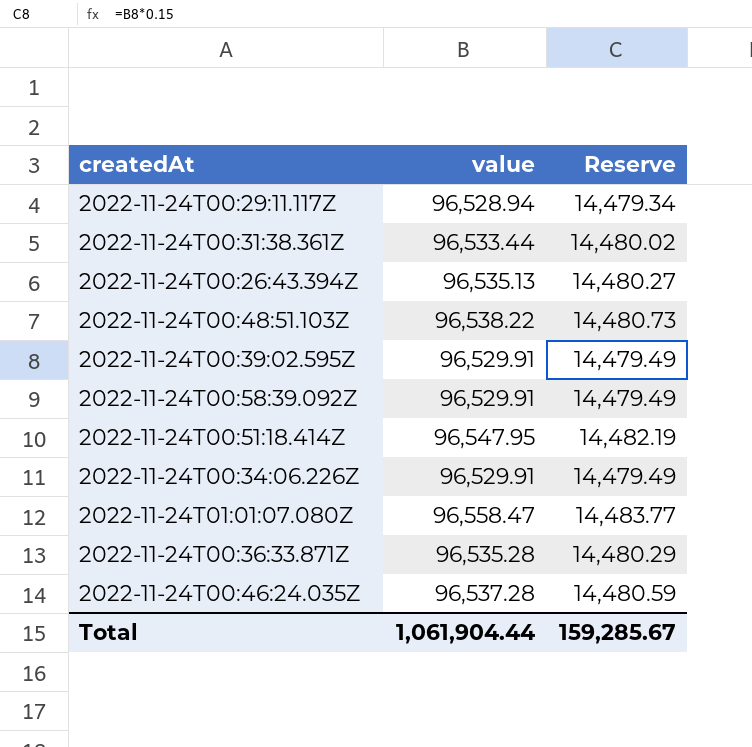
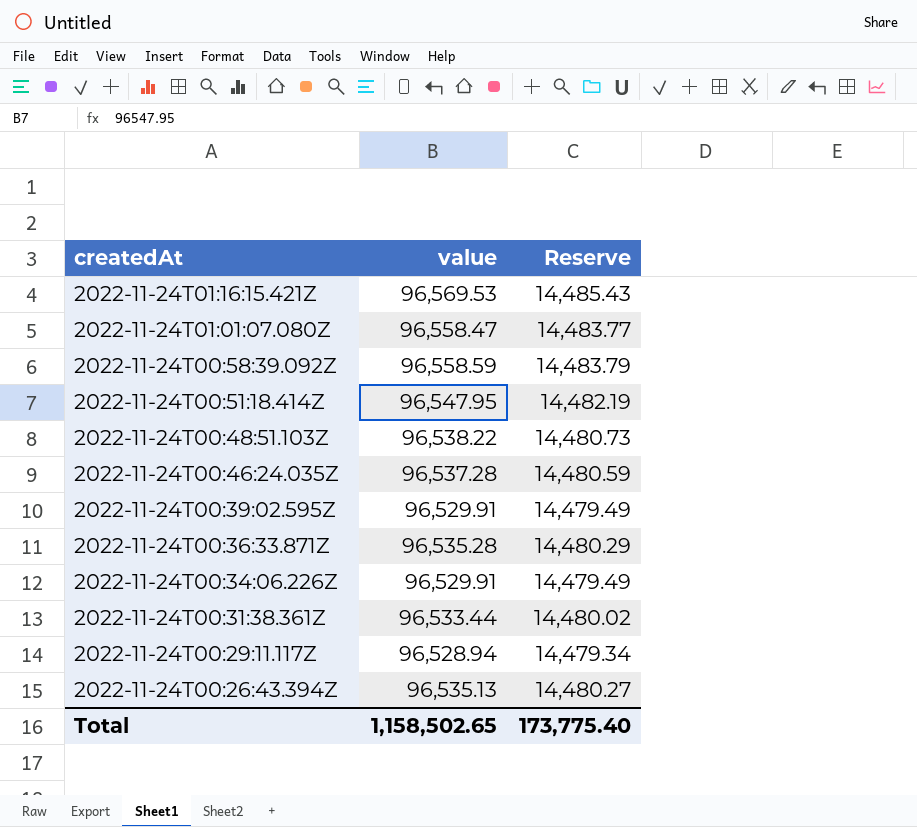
row order: none -> createdAt descending
row 2022-11-24T01:16:15.421Z: none -> 96,569.53 | 14,485.43
2022-11-24T00:58:39.092Z | value: 96,529.91 -> 96,558.59
2022-11-24T00:58:39.092Z | Reserve: 14,479.49 -> 14,483.79
Total | value: 1,061,904.44 -> 1,158,502.65
Total | Reserve: 159,285.67 -> 173,775.40

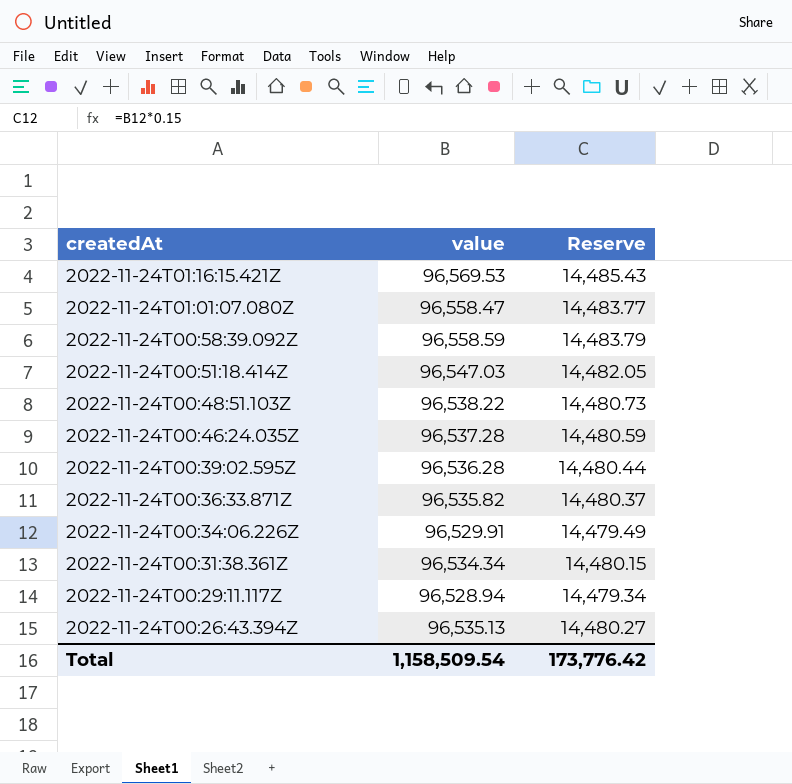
2022-11-24T00:51:18.414Z | value: 96,547.95 -> 96,547.03
2022-11-24T00:51:18.414Z | Reserve: 14,482.19 -> 14,482.05
2022-11-24T00:39:02.595Z | value: 96,529.91 -> 96,536.28
2022-11-24T00:39:02.595Z | Reserve: 14,479.49 -> 14,480.44
2022-11-24T00:36:33.871Z | value: 96,535.28 -> 96,535.82
2022-11-24T00:36:33.871Z | Reserve: 14,480.29 -> 14,480.37
2022-11-24T00:31:38.361Z | value: 96,533.44 -> 96,534.34
2022-11-24T00:31:38.361Z | Reserve: 14,480.02 -> 14,480.15
Total | value: 1,158,502.65 -> 1,158,509.54
Total | Reserve: 173,775.40 -> 173,776.42

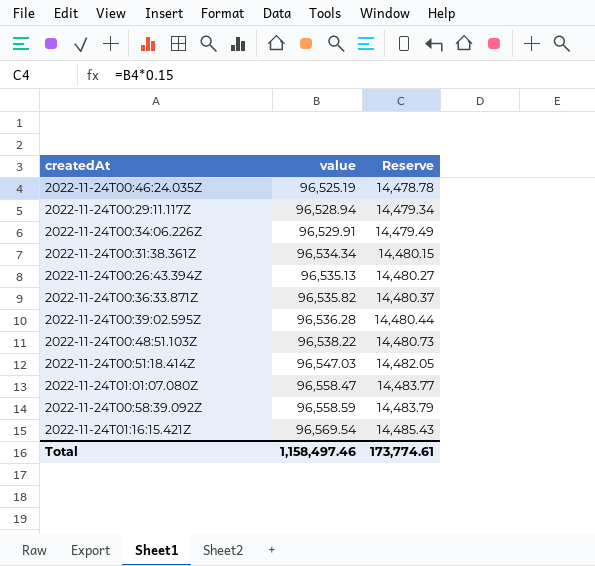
row order: createdAt descending -> value ascending
2022-11-24T00:46:24.035Z | value: 96,537.28 -> 96,525.19
2022-11-24T00:46:24.035Z | Reserve: 14,480.59 -> 14,478.78
2022-11-24T01:16:15.421Z | value: 96,569.53 -> 96,569.54
Total | value: 1,158,509.54 -> 1,158,497.46
Total | Reserve: 173,776.42 -> 173,774.61

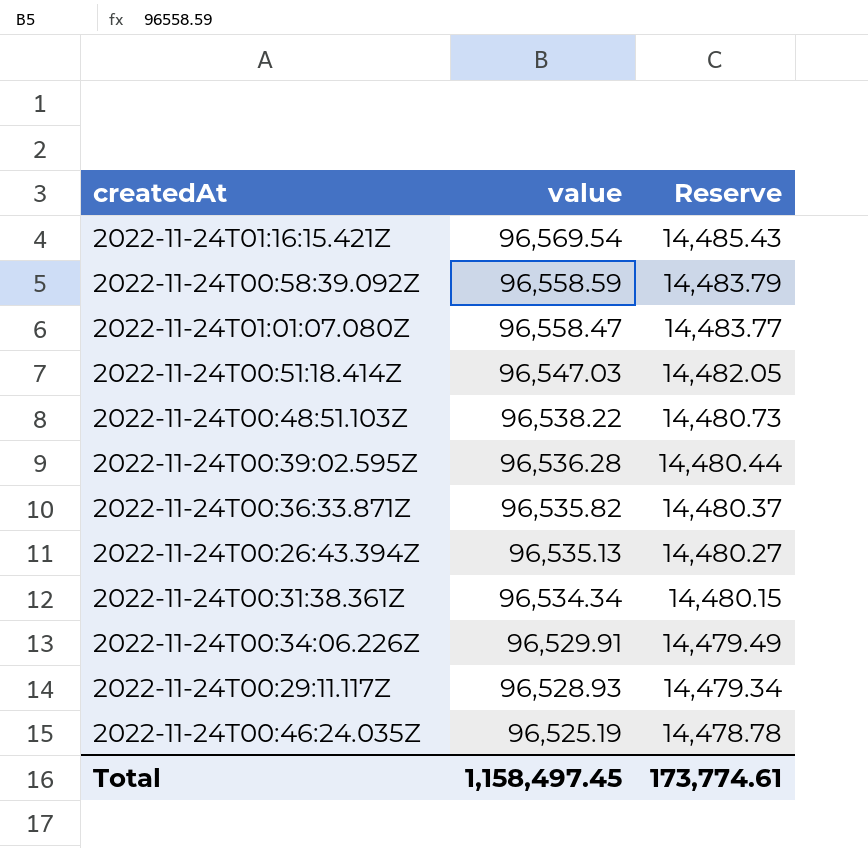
row order: value ascending -> value descending
2022-11-24T00:29:11.117Z | value: 96,528.94 -> 96,528.93
Total | value: 1,158,497.46 -> 1,158,497.45

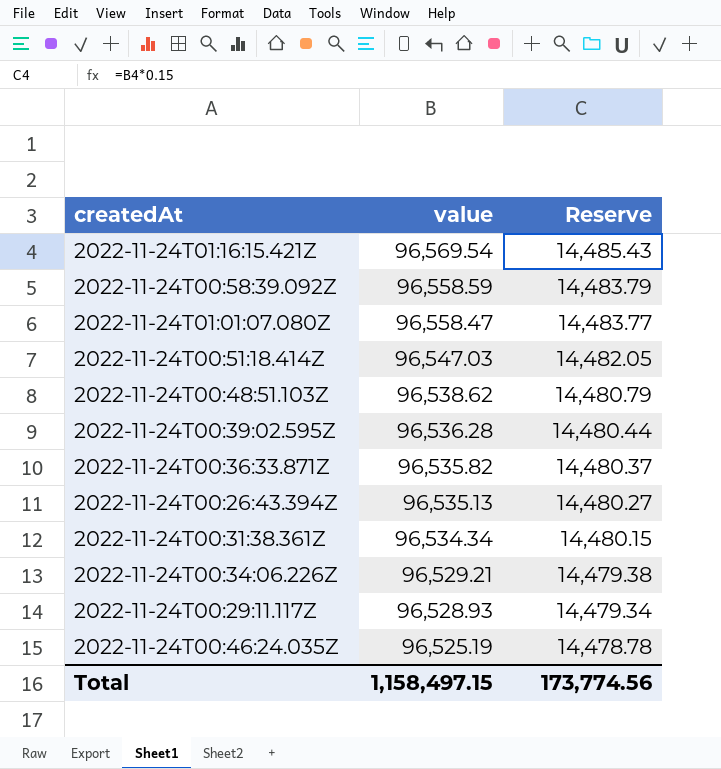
2022-11-24T00:48:51.103Z | value: 96,538.22 -> 96,538.62
2022-11-24T00:48:51.103Z | Reserve: 14,480.73 -> 14,480.79
2022-11-24T00:34:06.226Z | value: 96,529.91 -> 96,529.21
2022-11-24T00:34:06.226Z | Reserve: 14,479.49 -> 14,479.38
Total | value: 1,158,497.45 -> 1,158,497.15
Total | Reserve: 173,774.61 -> 173,774.56

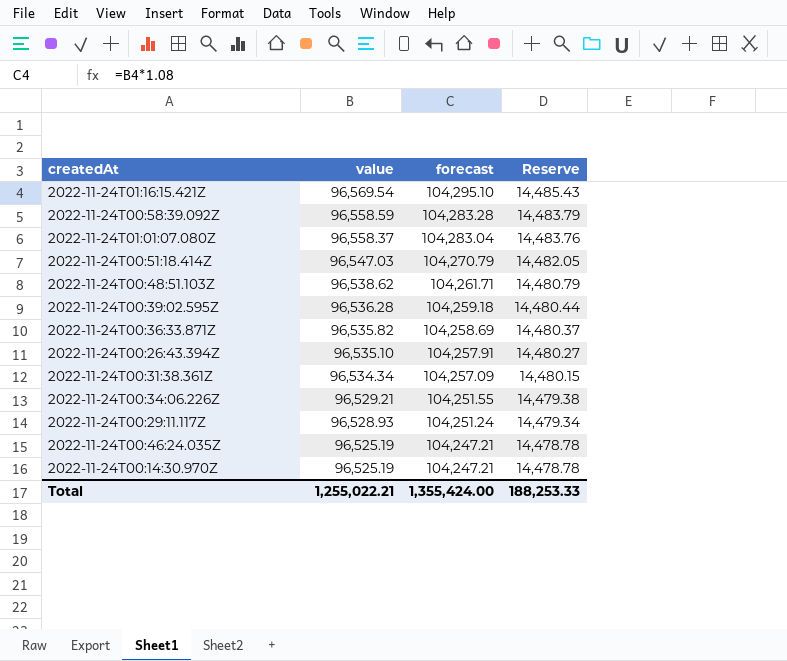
column forecast | formula: none -> [value] * 1.08
2022-11-24T01:01:07.080Z | value: 96,558.47 -> 96,558.37
2022-11-24T01:01:07.080Z | Reserve: 14,483.77 -> 14,483.76
2022-11-24T00:26:43.394Z | value: 96,535.13 -> 96,535.10
row 2022-11-24T00:14:30.970Z: none -> 96,525.19 | 104,247.21 | 14,478.78
Total | value: 1,158,497.15 -> 1,255,022.21
Total | Reserve: 173,774.56 -> 188,253.33

